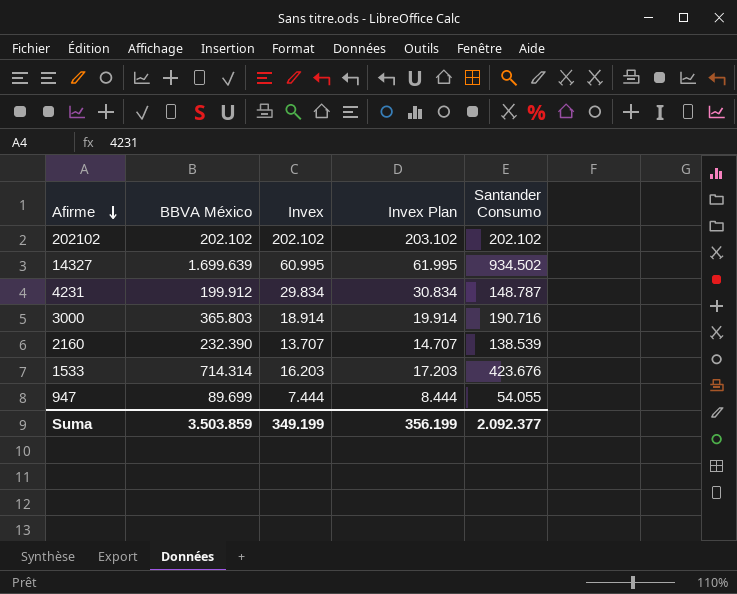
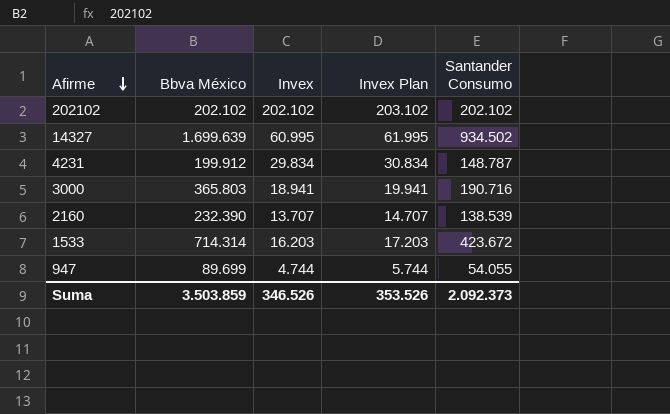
column name: BBVA México -> Bbva México
3000 | Invex: 18.914 -> 18.941
3000 | Invex Plan: 19.914 -> 19.941
1533 | Santander Consumo: 423.676 -> 423.672
947 | Invex: 7.444 -> 4.744
947 | Invex Plan: 8.444 -> 5.744
Suma | Invex: 349.199 -> 346.526
Suma | Invex Plan: 356.199 -> 353.526
Suma | Santander Consumo: 2.092.377 -> 2.092.373

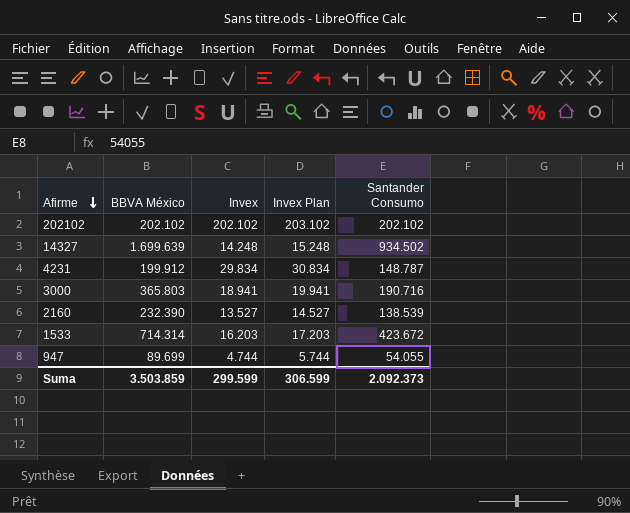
column name: Bbva México -> BBVA México
14327 | Invex: 60.995 -> 14.248
14327 | Invex Plan: 61.995 -> 15.248
2160 | Invex: 13.707 -> 13.527
2160 | Invex Plan: 14.707 -> 14.527
Suma | Invex: 346.526 -> 299.599
Suma | Invex Plan: 353.526 -> 306.599

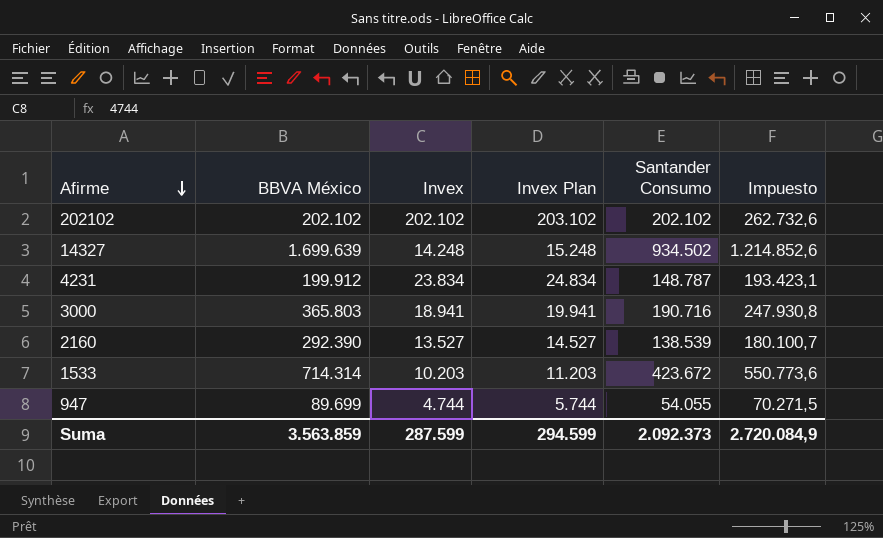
column Impuesto | formula: none -> [Santander Consumo] * 1,3
4231 | Invex: 29.834 -> 23.834
4231 | Invex Plan: 30.834 -> 24.834
2160 | BBVA México: 232.390 -> 292.390
1533 | Invex: 16.203 -> 10.203
1533 | Invex Plan: 17.203 -> 11.203
Suma | BBVA México: 3.503.859 -> 3.563.859
Suma | Invex: 299.599 -> 287.599
Suma | Invex Plan: 306.599 -> 294.599

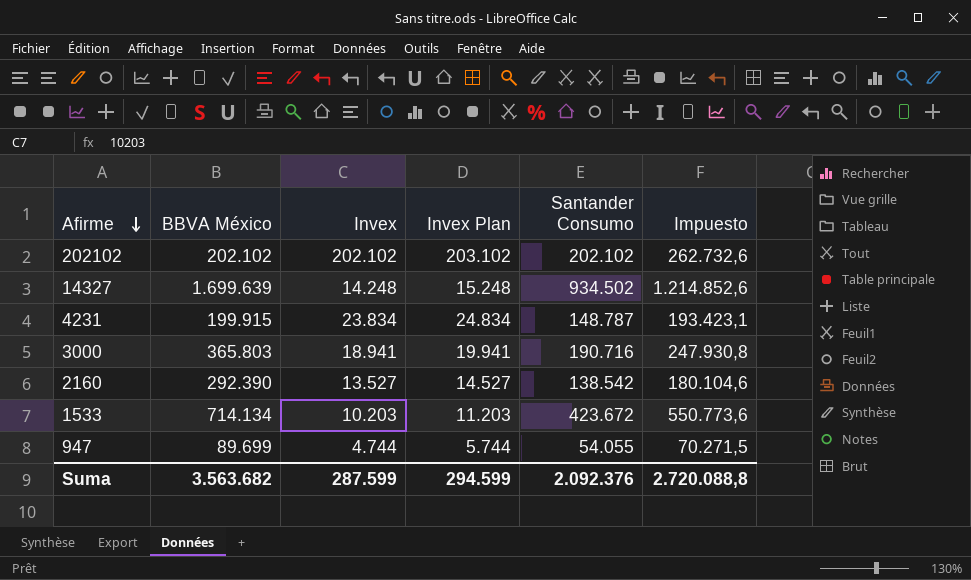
4231 | BBVA México: 199.912 -> 199.915
2160 | Santander Consumo: 138.539 -> 138.542
2160 | Impuesto: 180.100,7 -> 180.104,6
1533 | BBVA México: 714.314 -> 714.134
Suma | BBVA México: 3.563.859 -> 3.563.682
Suma | Santander Consumo: 2.092.373 -> 2.092.376
Suma | Impuesto: 2.720.084,9 -> 2.720.088,8

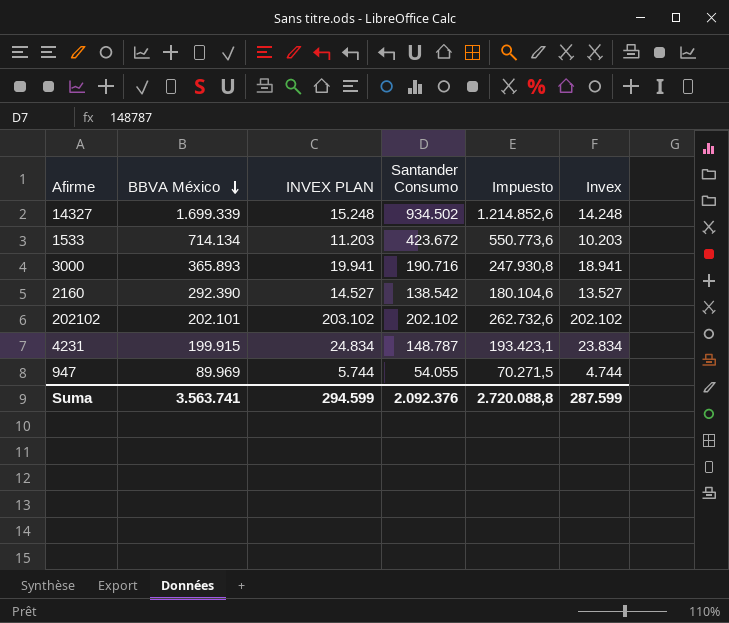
row order: Afirme descending -> BBVA México descending
column name: Invex Plan -> INVEX PLAN
column Invex | position: 3 -> 6
14327 | BBVA México: 1.699.639 -> 1.699.339
3000 | BBVA México: 365.803 -> 365.893
202102 | BBVA México: 202.102 -> 202.101
947 | BBVA México: 89.699 -> 89.969
Suma | BBVA México: 3.563.682 -> 3.563.741

